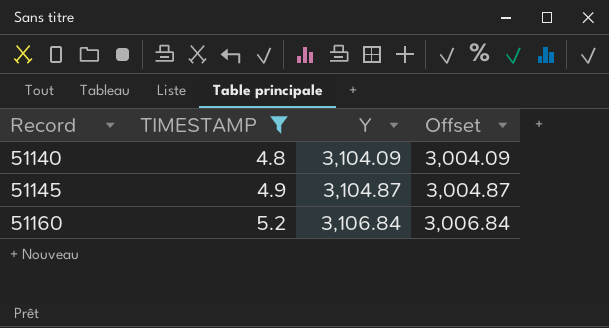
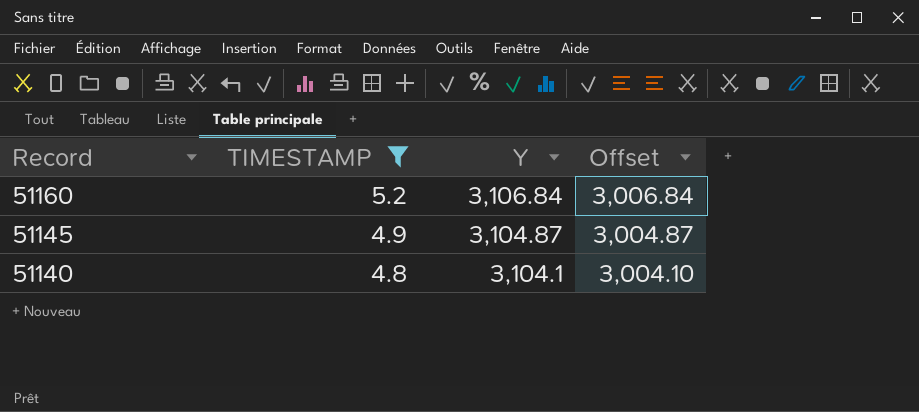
row order: Record ascending -> Record descending
51140 | Y: 3,104.09 -> 3,104.1
51140 | Offset: 3,004.09 -> 3,004.10

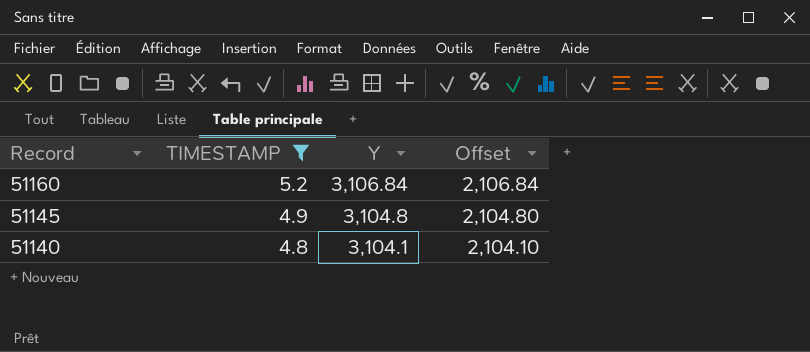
column Offset | formula: [Y] - 100 -> [Y] - 1000
51145 | Y: 3,104.87 -> 3,104.8

